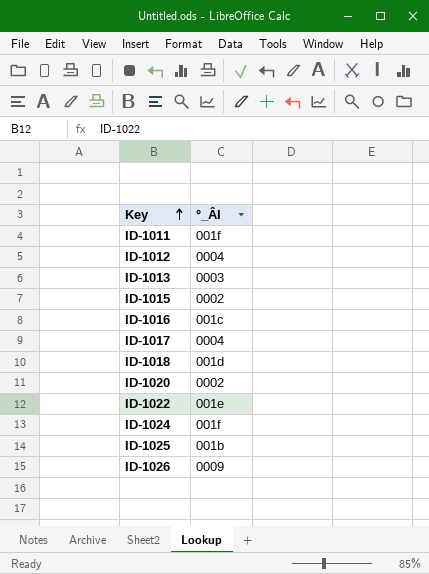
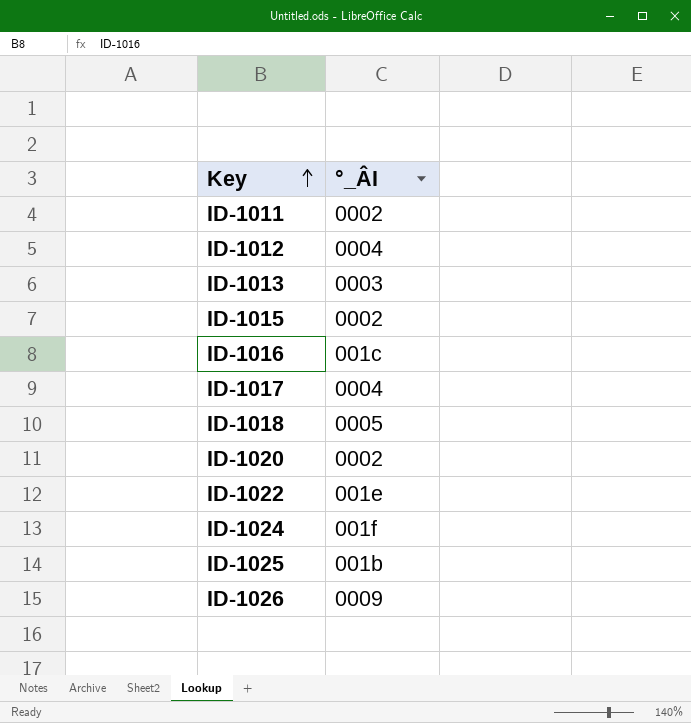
ID-1011 | °_ÂI: 001f -> 0002
ID-1018 | °_ÂI: 001d -> 0005

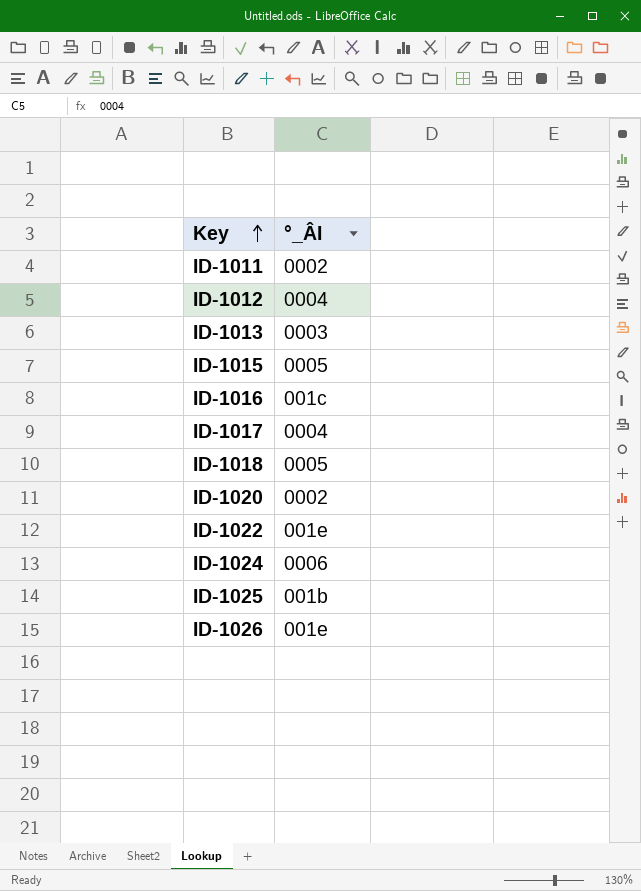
ID-1015 | °_ÂI: 0002 -> 0005
ID-1024 | °_ÂI: 001f -> 0006
ID-1026 | °_ÂI: 0009 -> 001e

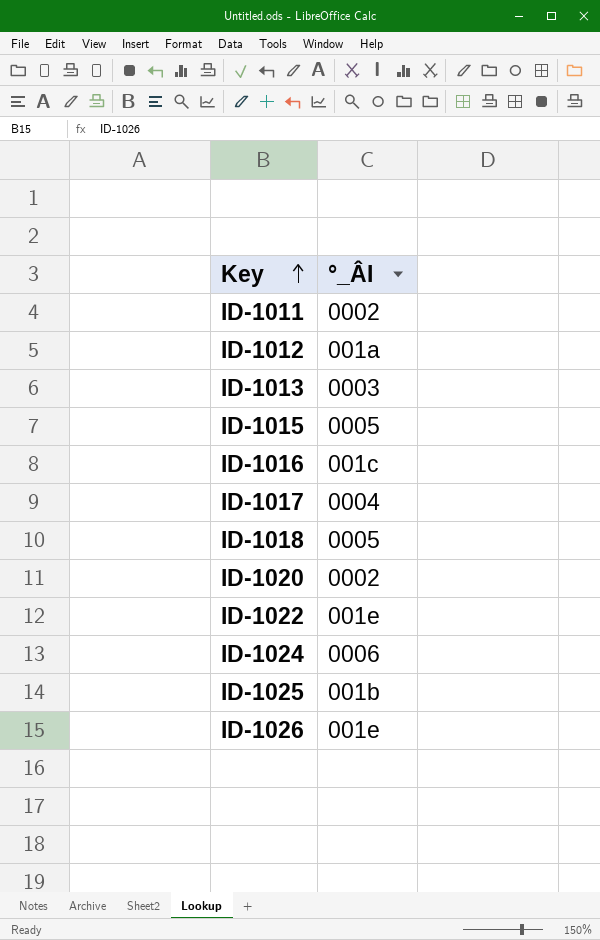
ID-1012 | °_ÂI: 0004 -> 001a

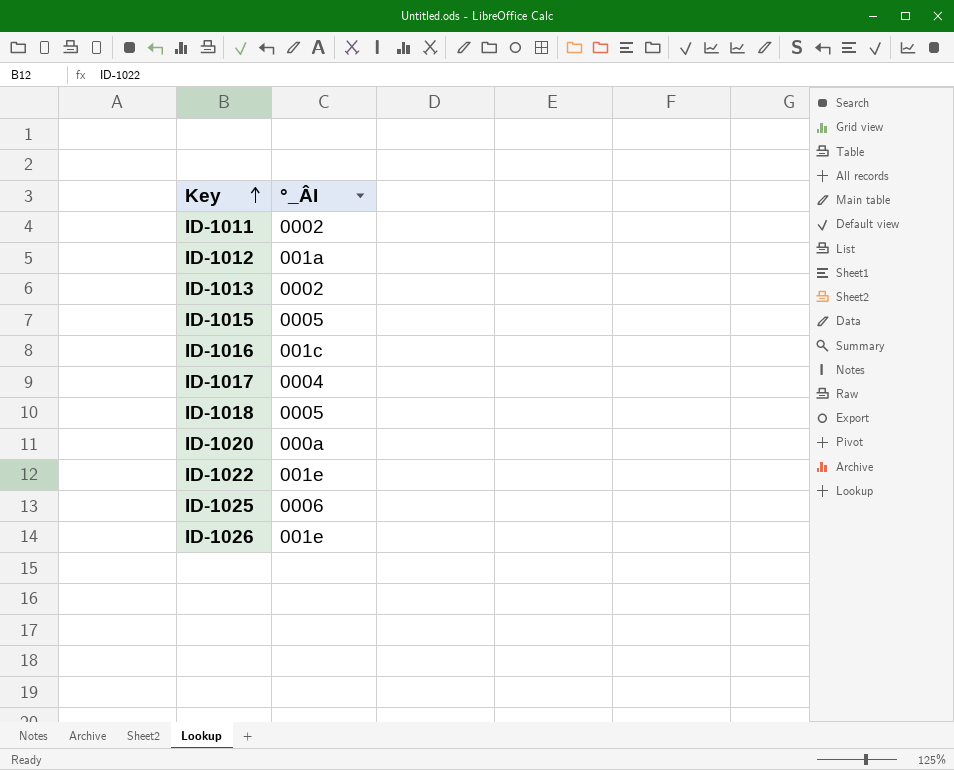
row ID-1024: 0006 -> none
ID-1013 | °_ÂI: 0003 -> 0002
ID-1020 | °_ÂI: 0002 -> 000a
ID-1025 | °_ÂI: 001b -> 0006

